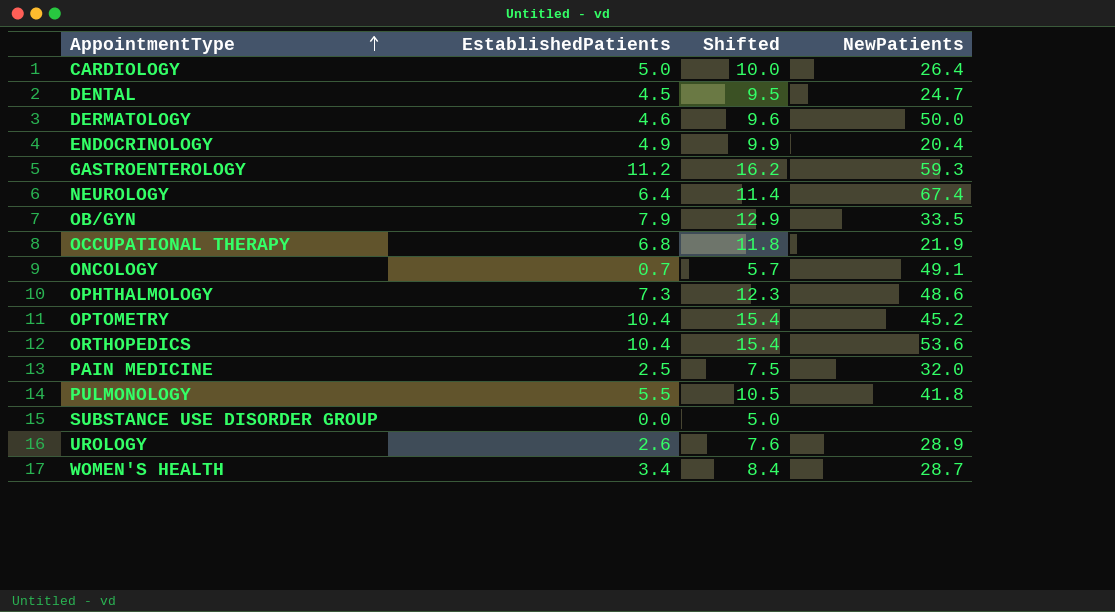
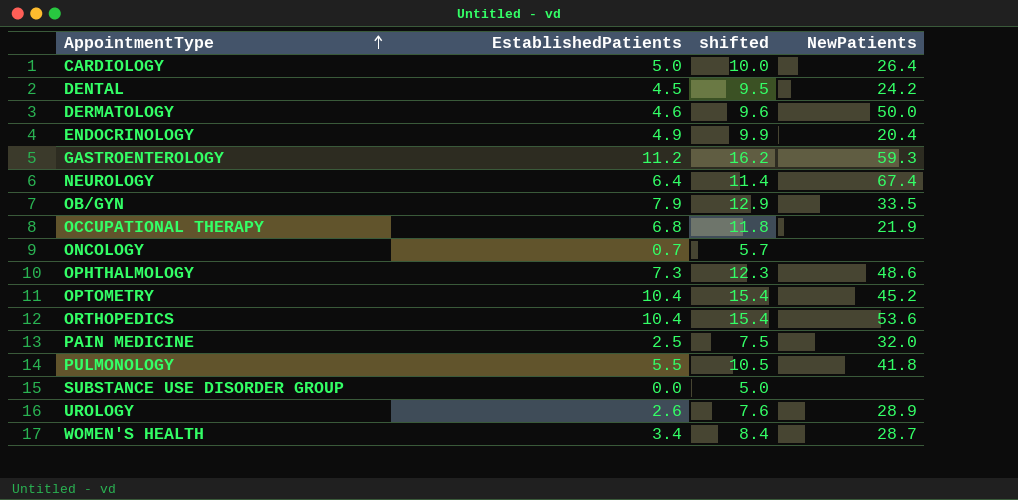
column name: Shifted -> shifted
DENTAL | NewPatients: 24.7 -> 24.2
ONCOLOGY | NewPatients: 49.1 -> none

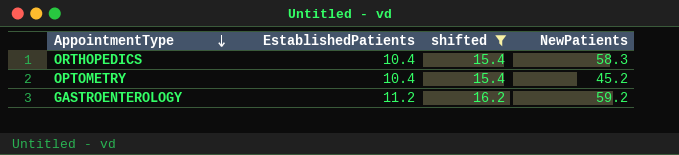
filter: none -> shifted >= 15.4
row order: AppointmentType ascending -> AppointmentType descending
ORTHOPEDICS | NewPatients: 53.6 -> 58.3
GASTROENTEROLOGY | NewPatients: 59.3 -> 59.2

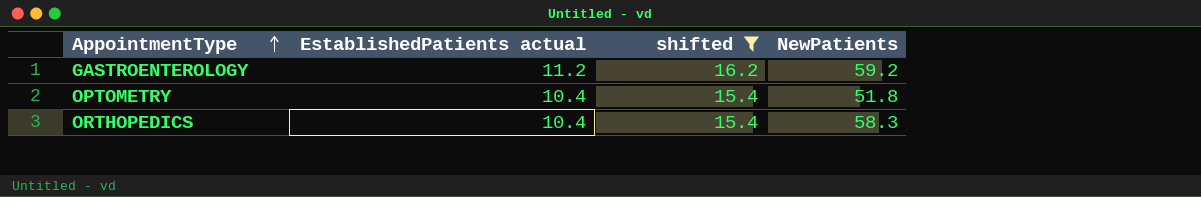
row order: AppointmentType descending -> AppointmentType ascending
column name: EstablishedPatients -> EstablishedPatients actual
OPTOMETRY | NewPatients: 45.2 -> 51.8

